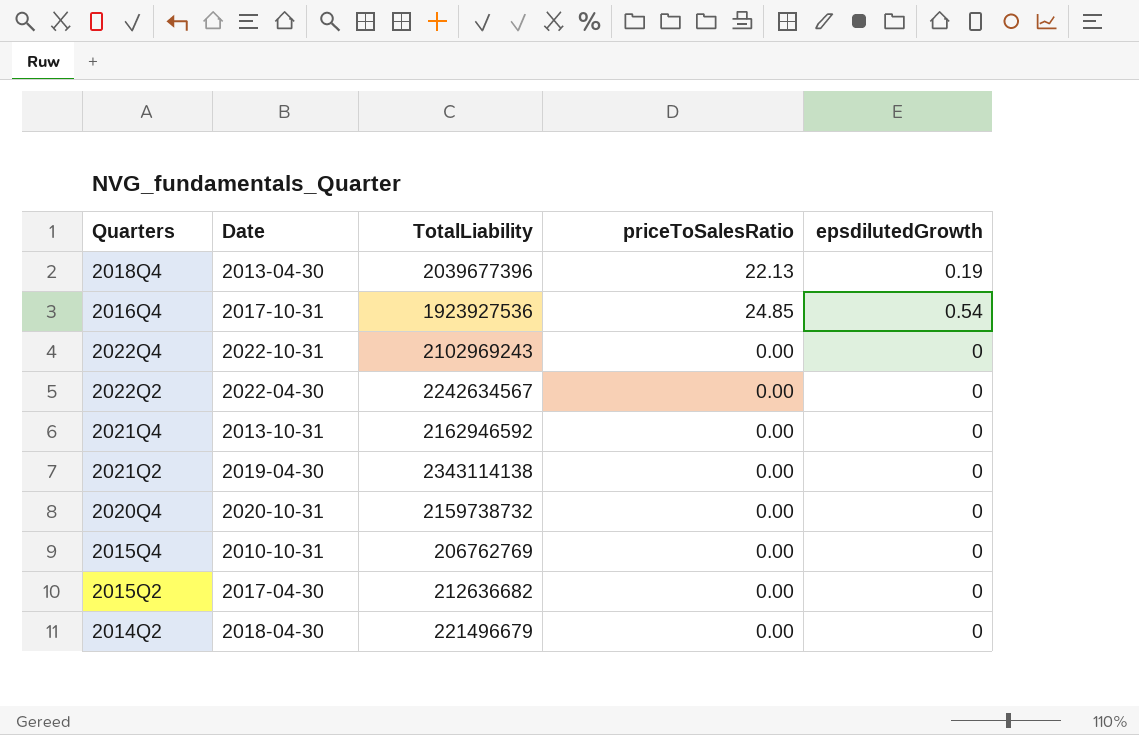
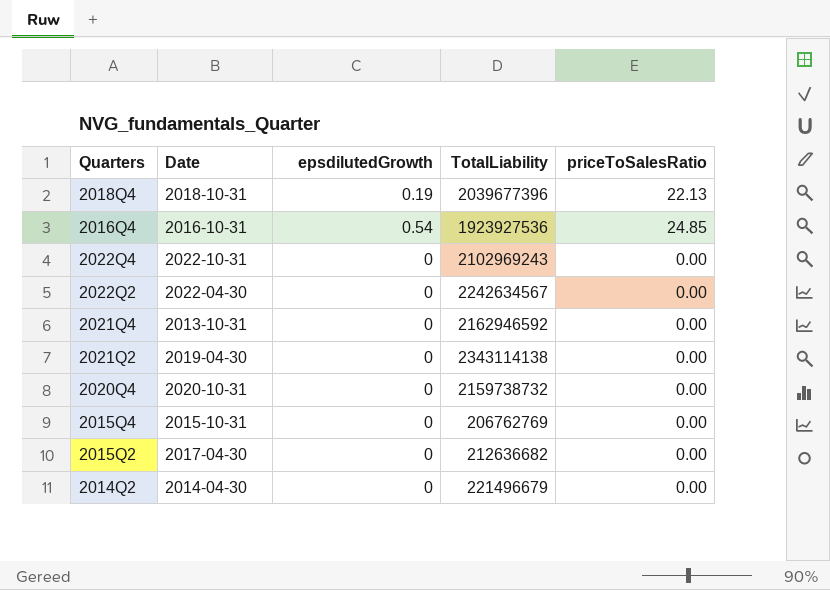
column epsdilutedGrowth | position: 5 -> 3
2018Q4 | Date: 2013-04-30 -> 2018-10-31
2016Q4 | Date: 2017-10-31 -> 2016-10-31
2015Q4 | Date: 2010-10-31 -> 2015-10-31
2014Q2 | Date: 2018-04-30 -> 2014-04-30

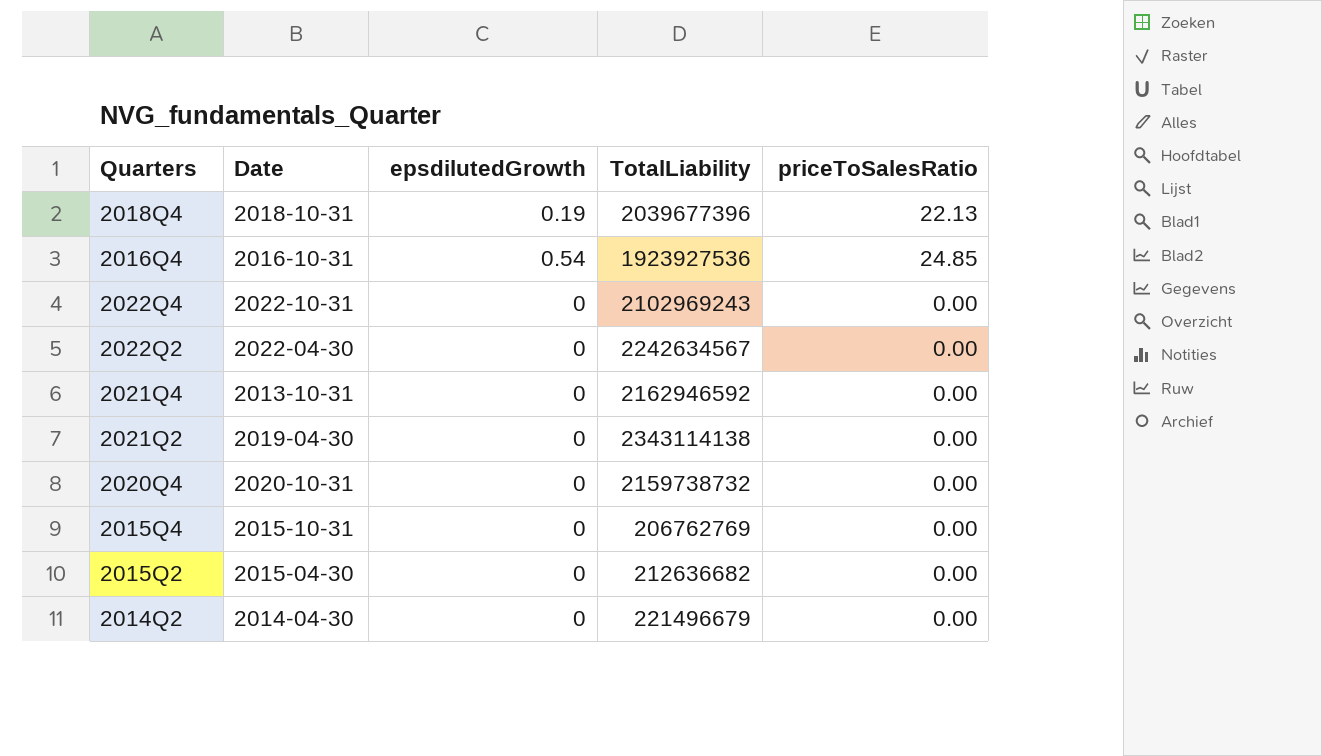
2015Q2 | Date: 2017-04-30 -> 2015-04-30

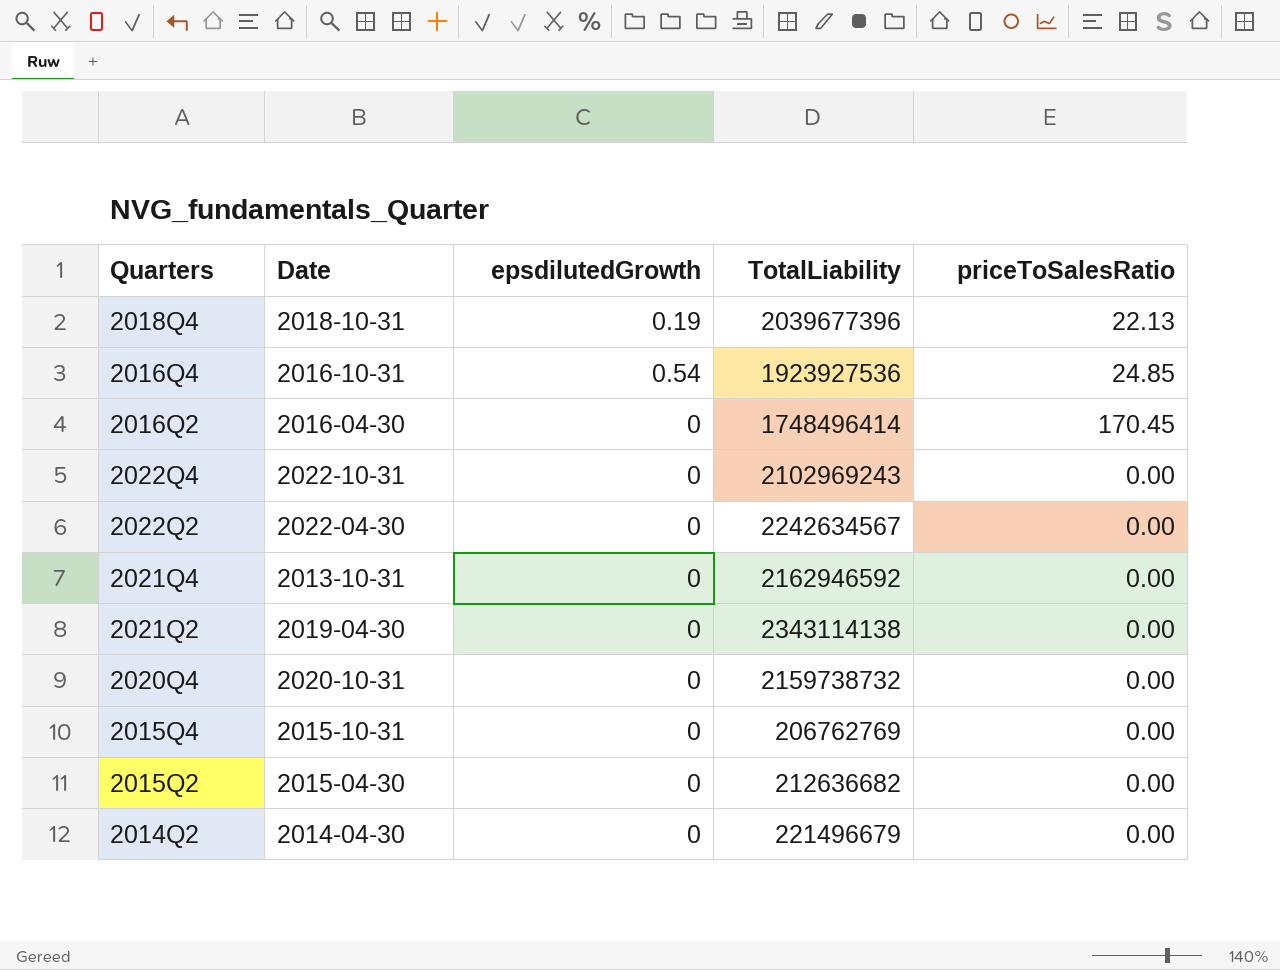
row 2016Q2: none -> 2016-04-30 | 0 | 1748496414 | 170.45

